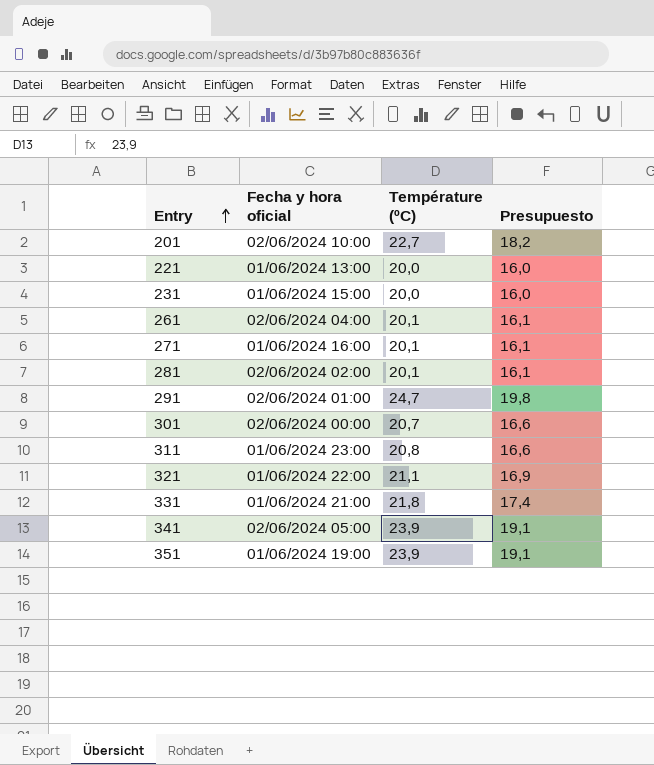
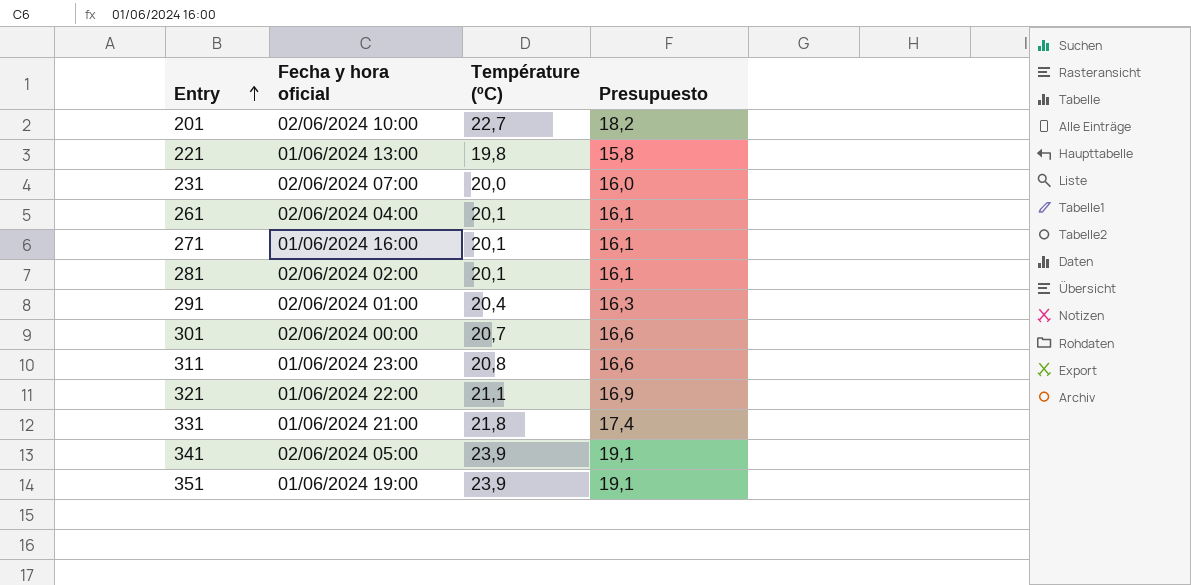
221 | Température (ºC): 20,0 -> 19,8
221 | Presupuesto: 16,0 -> 15,8
231 | Fecha y hora oficial: 01/06/2024 15:00 -> 02/06/2024 07:00
291 | Température (ºC): 24,7 -> 20,4
291 | Presupuesto: 19,8 -> 16,3

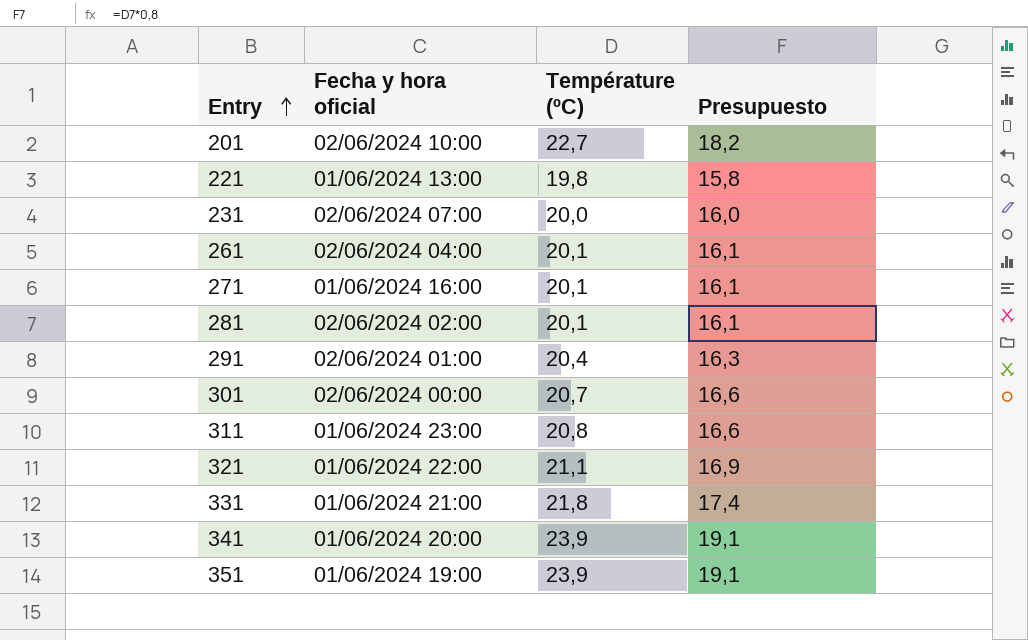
341 | Fecha y hora oficial: 02/06/2024 05:00 -> 01/06/2024 20:00

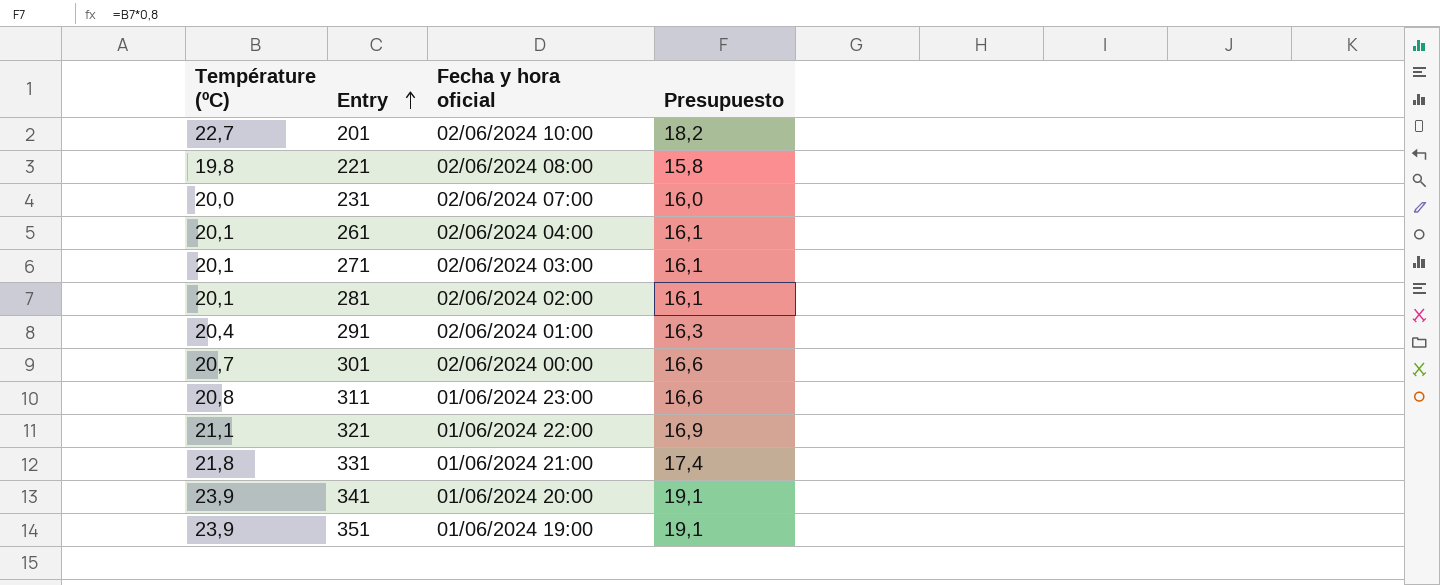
column Température (ºC) | position: 3 -> 1
221 | Fecha y hora oficial: 01/06/2024 13:00 -> 02/06/2024 08:00
271 | Fecha y hora oficial: 01/06/2024 16:00 -> 02/06/2024 03:00

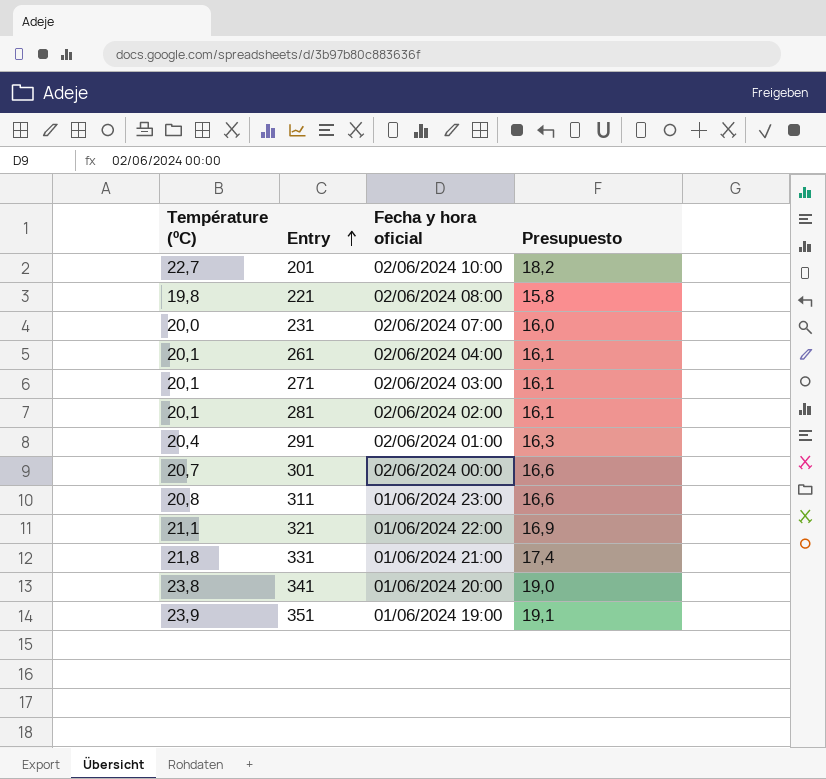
341 | Température (ºC): 23,9 -> 23,8
341 | Presupuesto: 19,1 -> 19,0

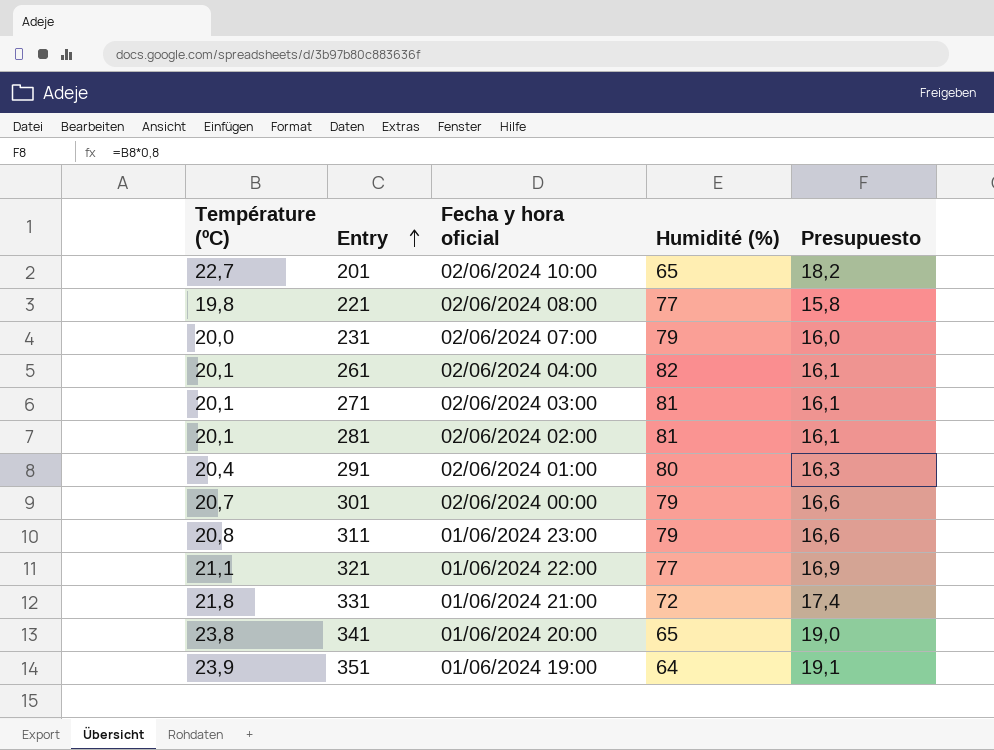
column Humidité (%) | position: none -> 4

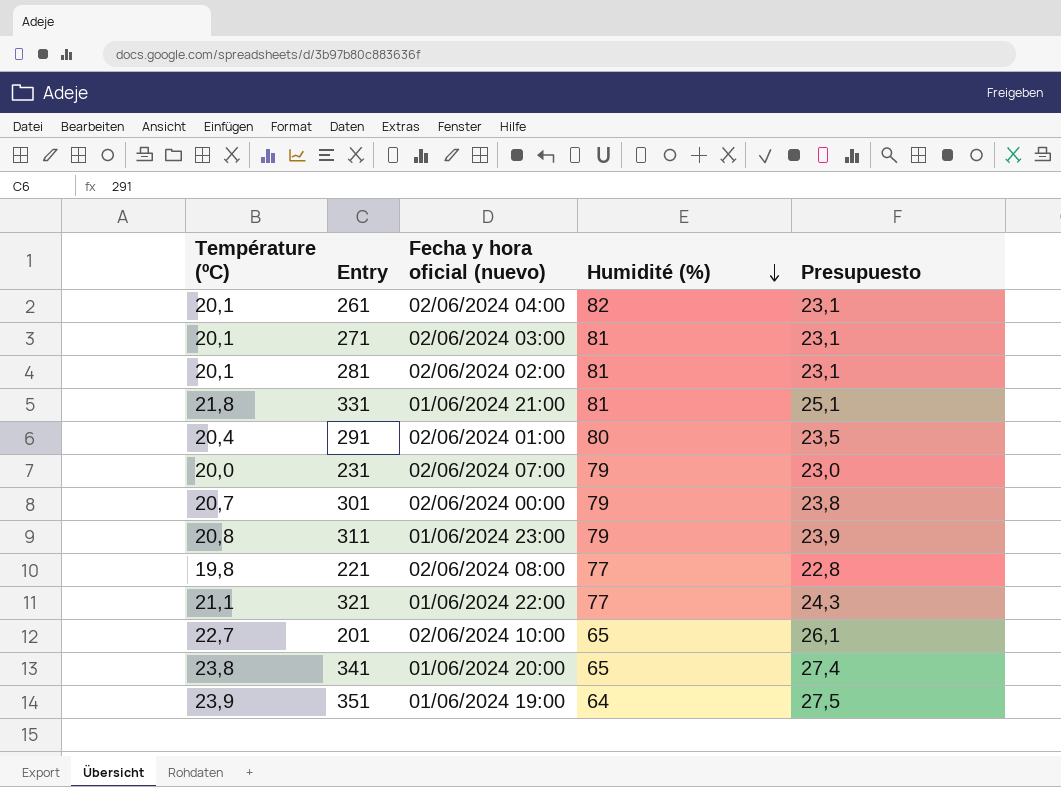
row order: Entry ascending -> Humidité (%) descending
column name: Fecha y hora oficial -> Fecha y hora oficial (nuevo)
column Presupuesto | formula: [Température (ºC)] * 0,8 -> [Température (ºC)] * 1,15
331 | Humidité (%): 72 -> 81

